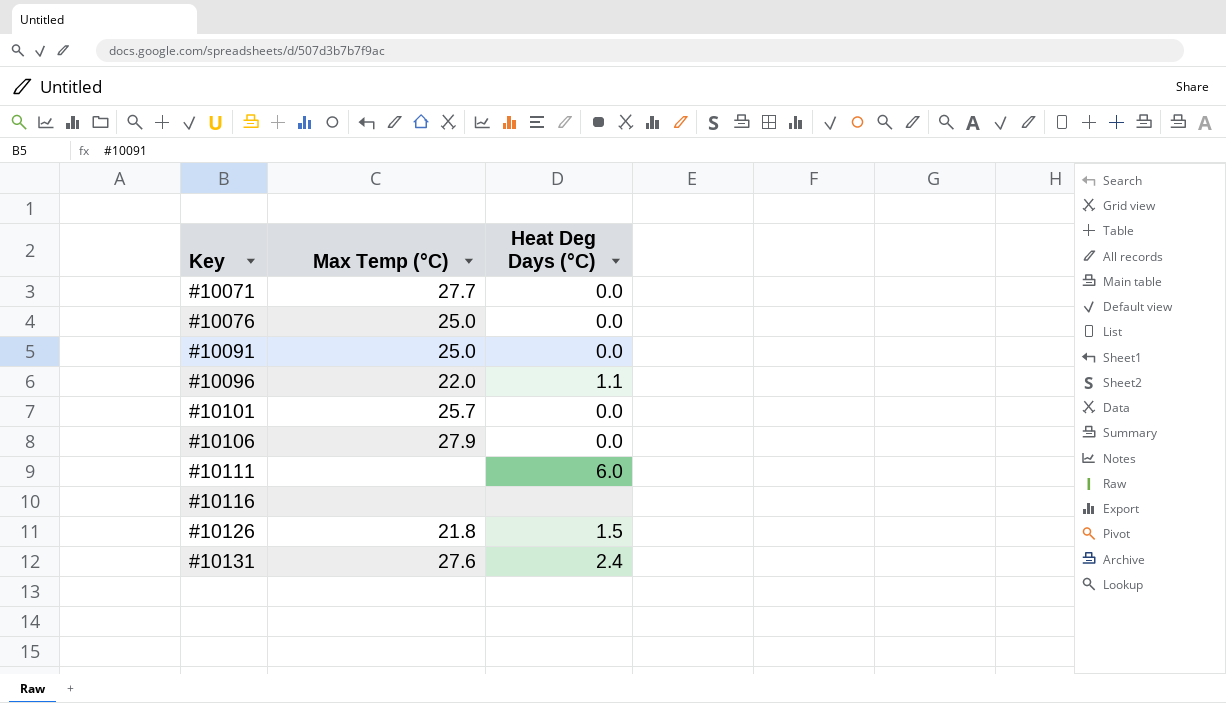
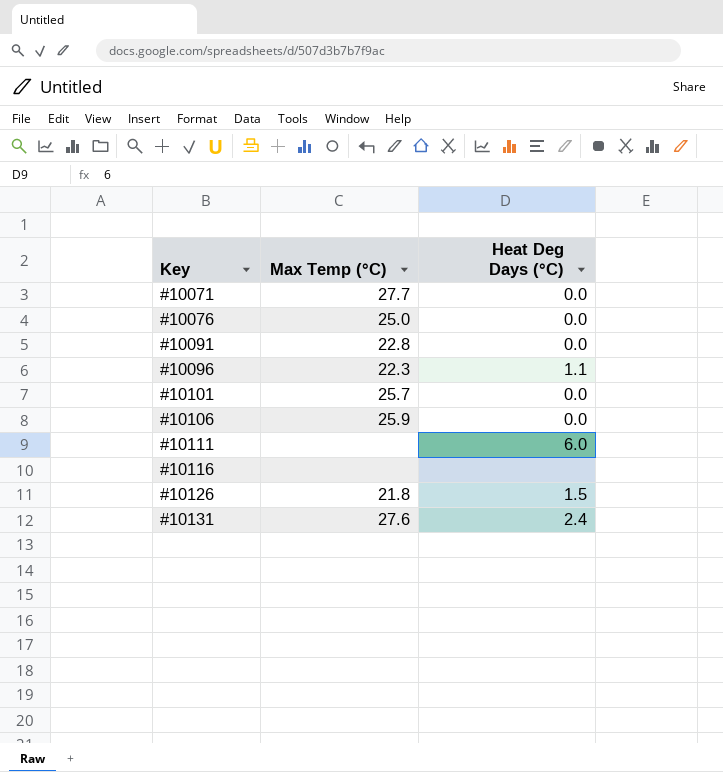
#10091 | Max Temp (°C): 25.0 -> 22.8
#10096 | Max Temp (°C): 22.0 -> 22.3
#10106 | Max Temp (°C): 27.9 -> 25.9

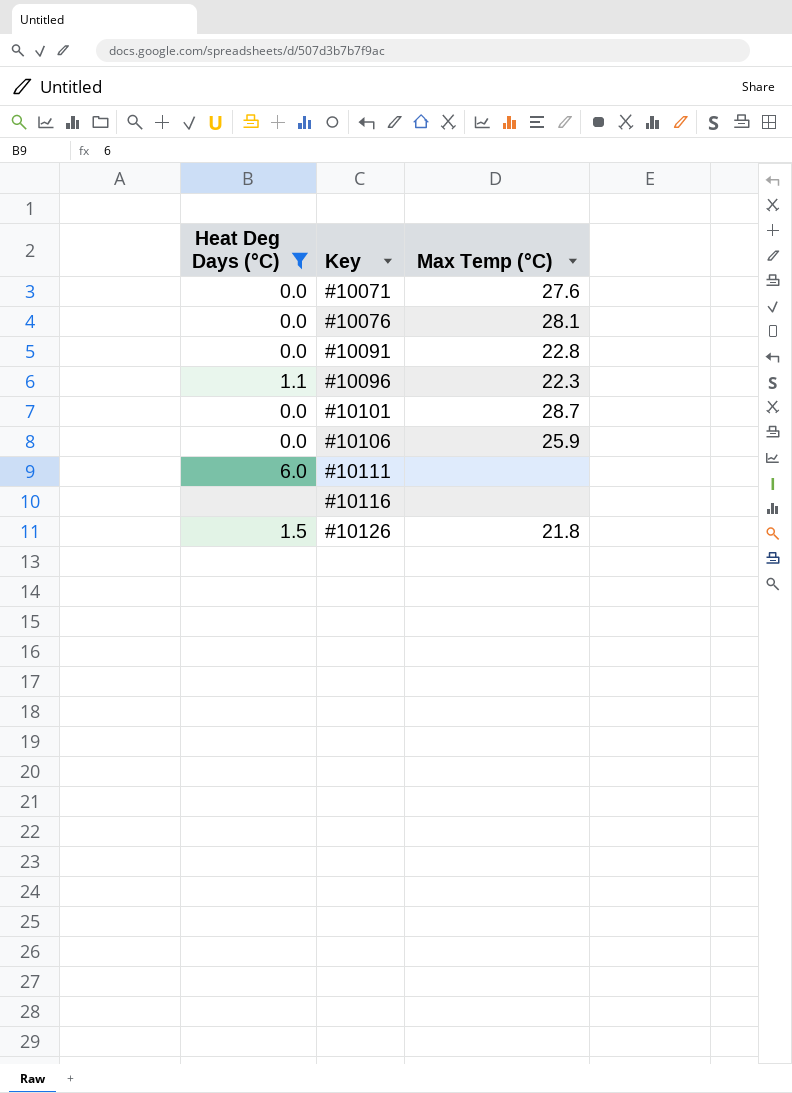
filter: none -> Heat Deg Days (°C) != 2.4
column Heat Deg Days (°C) | position: 3 -> 1
#10071 | Max Temp (°C): 27.7 -> 27.6
#10076 | Max Temp (°C): 25.0 -> 28.1
#10101 | Max Temp (°C): 25.7 -> 28.7

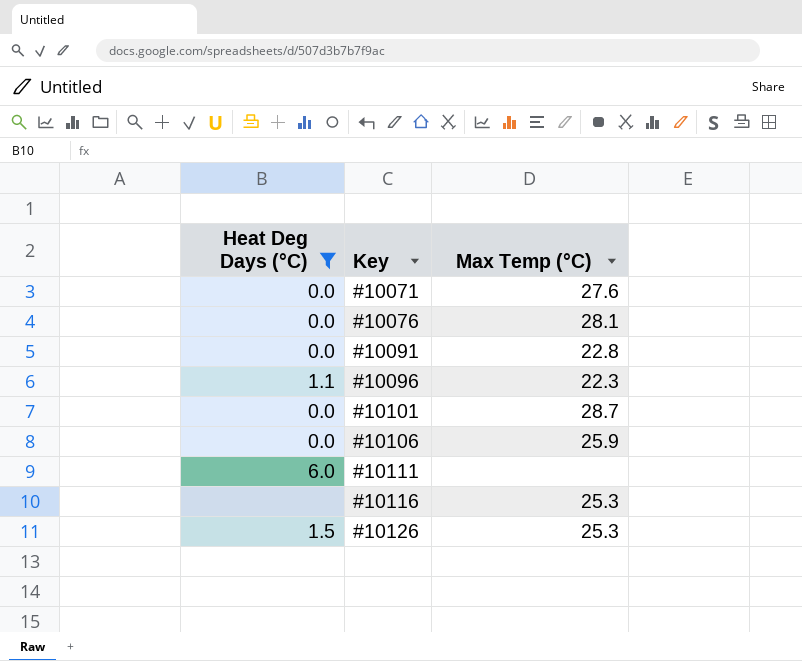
#10116 | Max Temp (°C): none -> 25.3
#10126 | Max Temp (°C): 21.8 -> 25.3

